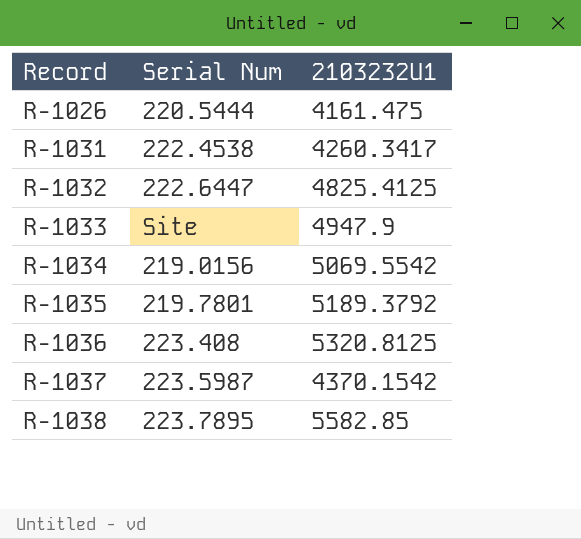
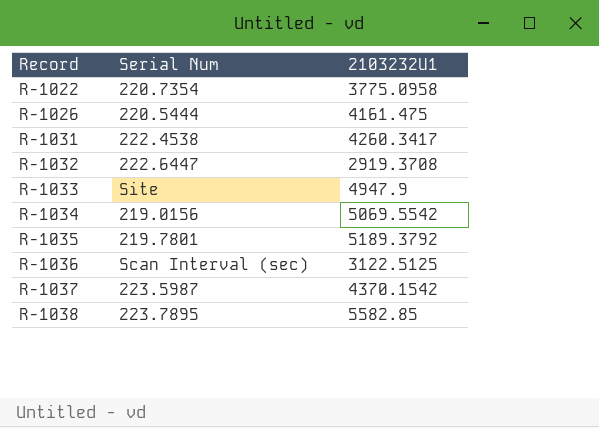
row R-1022: none -> 220.7354 | 3775.0958
R-1032 | 2103232U1: 4825.4125 -> 2919.3708
R-1036 | Serial Num: 223.408 -> Scan Interval (sec)
R-1036 | 2103232U1: 5320.8125 -> 3122.5125

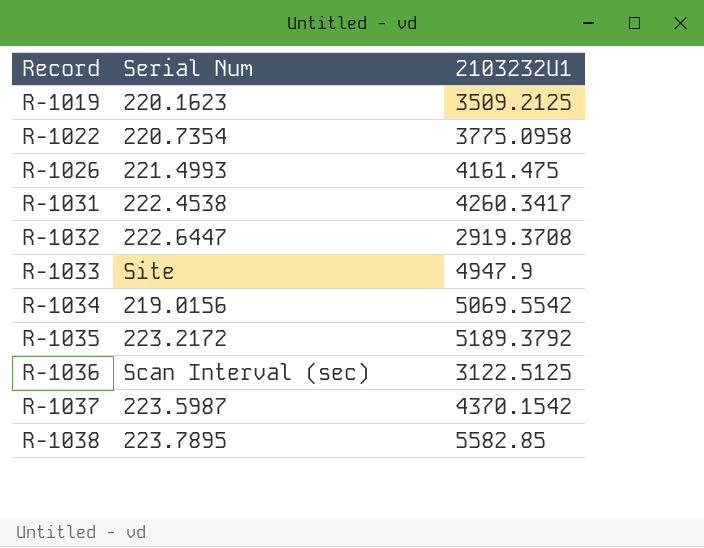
row R-1019: none -> 220.1623 | 3509.2125
R-1026 | Serial Num: 220.5444 -> 221.4993
R-1035 | Serial Num: 219.7801 -> 223.2172

